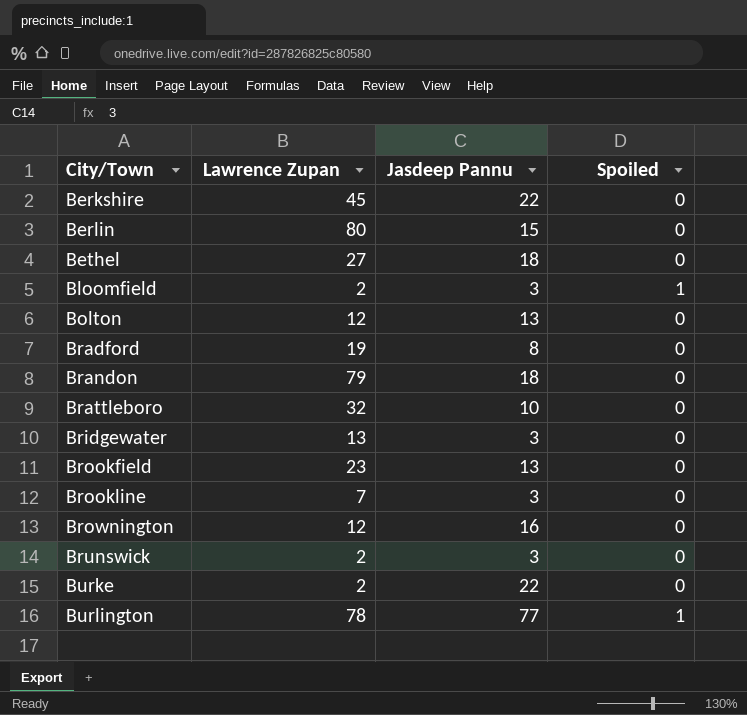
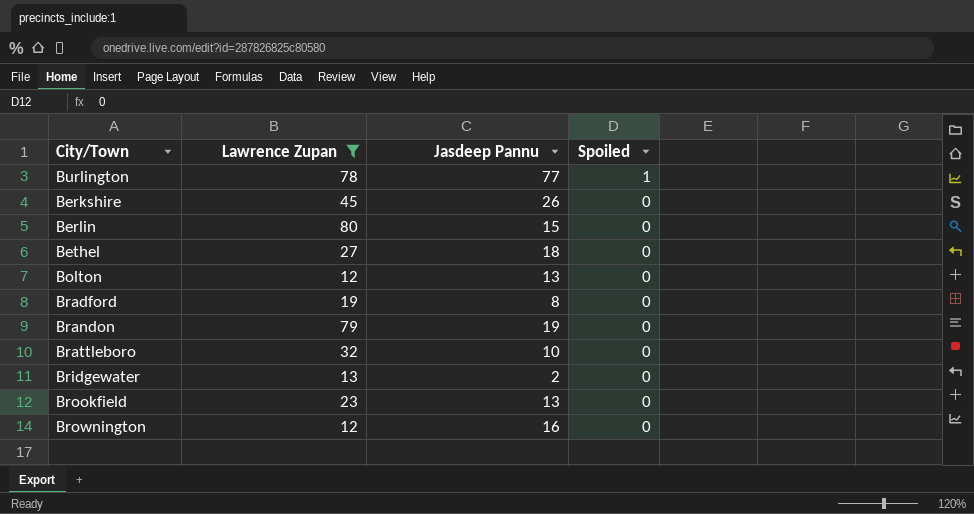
filter: none -> Lawrence Zupan >= 12
row order: City/Town ascending -> Spoiled descending
Berkshire | Jasdeep Pannu: 22 -> 26
Brandon | Jasdeep Pannu: 18 -> 19
Bridgewater | Jasdeep Pannu: 3 -> 2

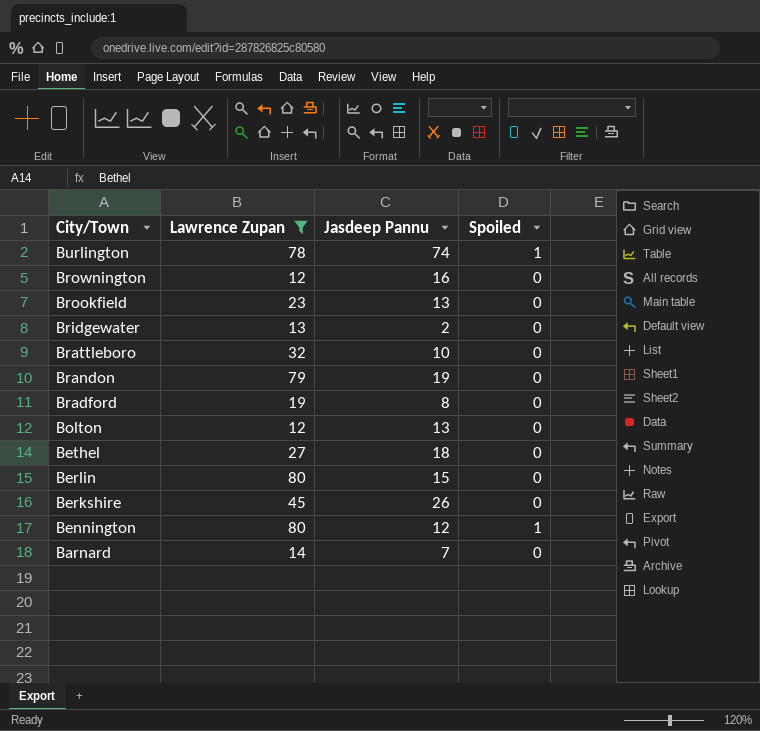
row order: Spoiled descending -> City/Town descending
Burlington | Jasdeep Pannu: 77 -> 74
row Bennington: none -> 80 | 12 | 1
row Barnard: none -> 14 | 7 | 0

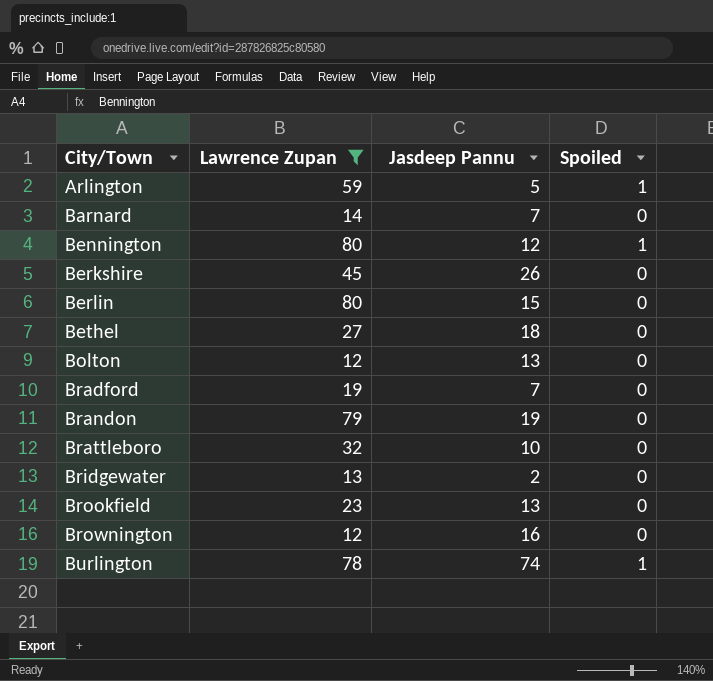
row order: City/Town descending -> City/Town ascending
row Arlington: none -> 59 | 5 | 1
Bradford | Jasdeep Pannu: 8 -> 7

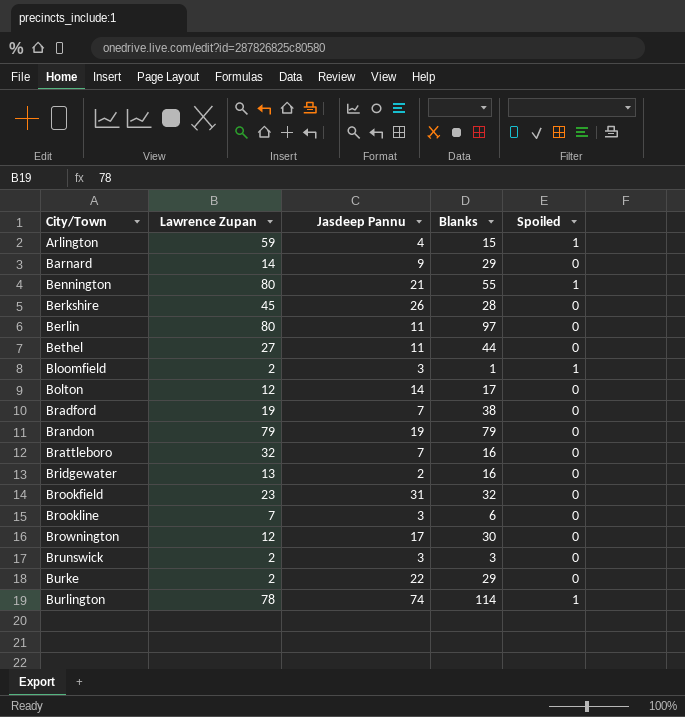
filter: Lawrence Zupan >= 12 -> none
column Blanks | position: none -> 4
Arlington | Jasdeep Pannu: 5 -> 4
Barnard | Jasdeep Pannu: 7 -> 9
Bennington | Jasdeep Pannu: 12 -> 21
Berlin | Jasdeep Pannu: 15 -> 11
Bethel | Jasdeep Pannu: 18 -> 11
Bolton | Jasdeep Pannu: 13 -> 14
Brattleboro | Jasdeep Pannu: 10 -> 7
Brookfield | Jasdeep Pannu: 13 -> 31
Brownington | Jasdeep Pannu: 16 -> 17

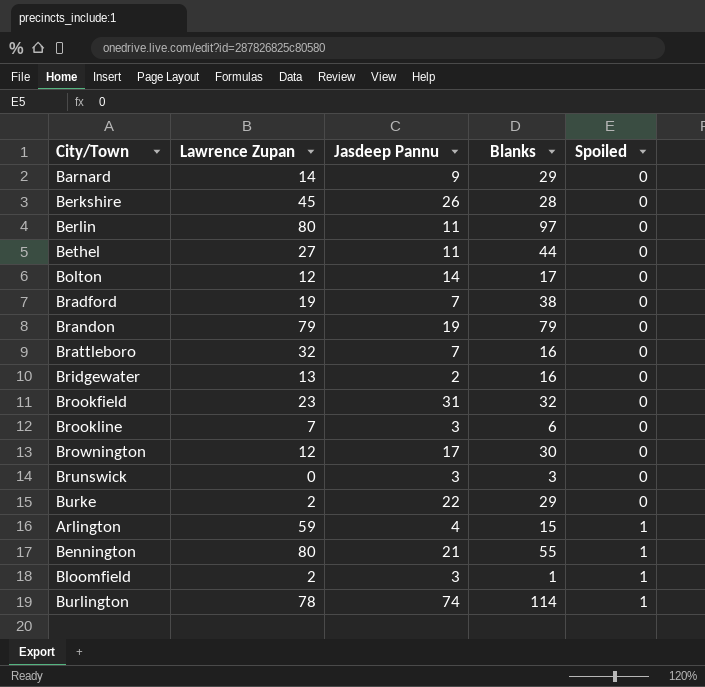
row order: City/Town ascending -> Spoiled ascending
Brunswick | Lawrence Zupan: 2 -> 0

